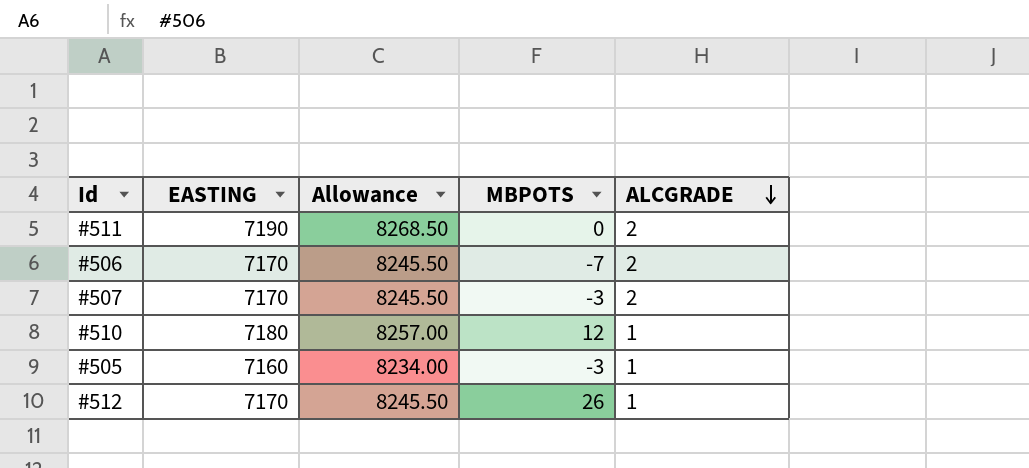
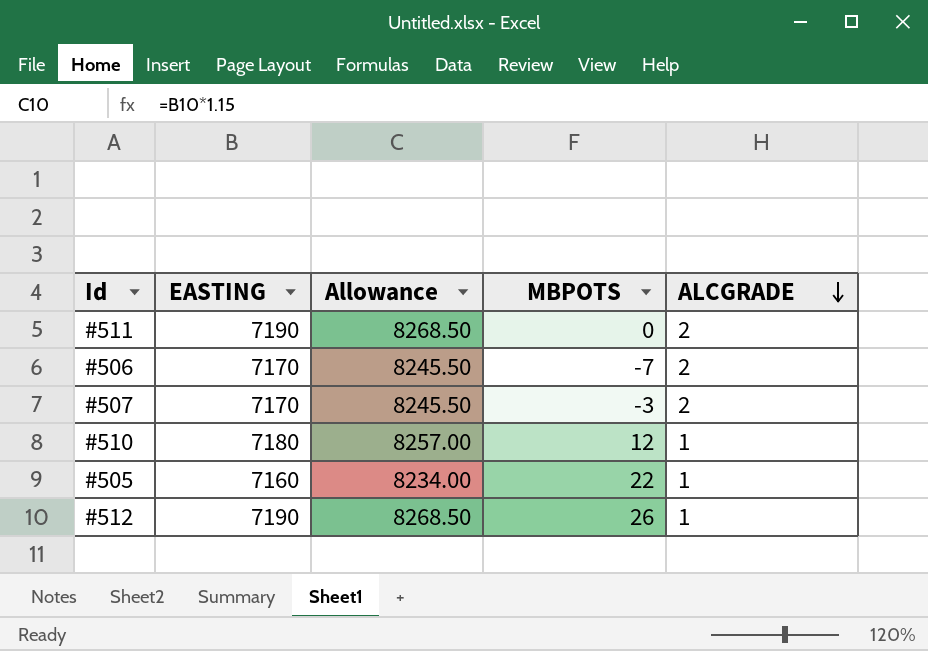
#505 | MBPOTS: -3 -> 22
#512 | EASTING: 7170 -> 7190
#512 | Allowance: 8245.50 -> 8268.50

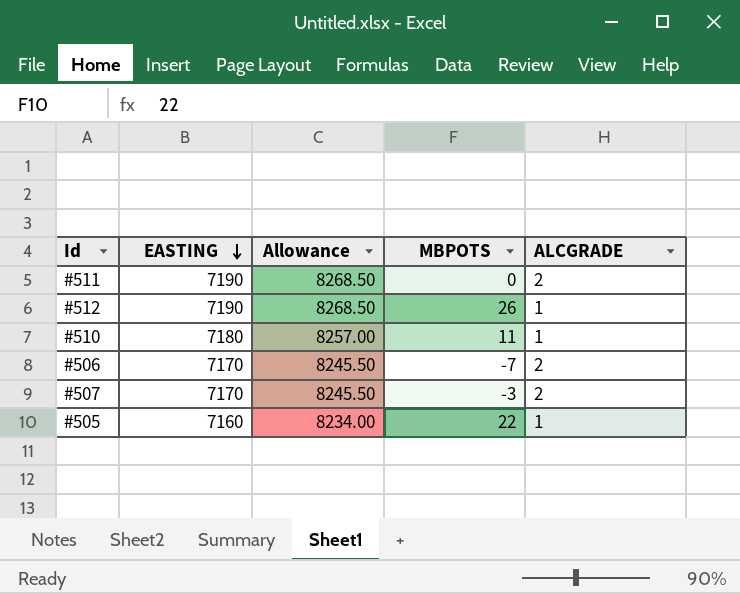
row order: ALCGRADE descending -> EASTING descending
#510 | MBPOTS: 12 -> 11

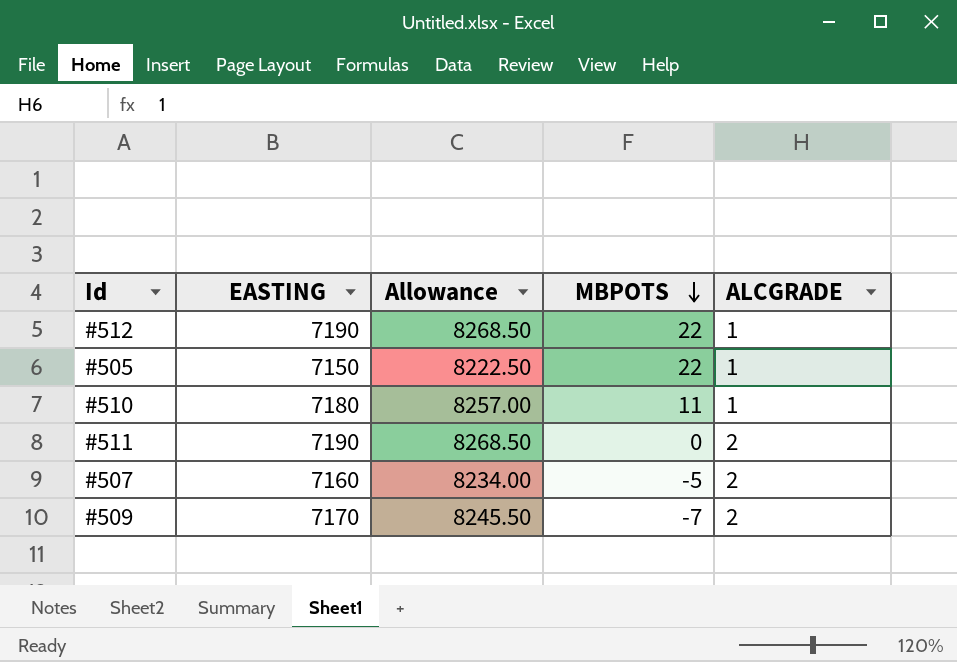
row order: EASTING descending -> MBPOTS descending
row #506: 7170 | 8245.50 | -7 | 2 -> none
#512 | MBPOTS: 26 -> 22
#505 | EASTING: 7160 -> 7150
#505 | Allowance: 8234.00 -> 8222.50
#507 | EASTING: 7170 -> 7160
#507 | Allowance: 8245.50 -> 8234.00
#507 | MBPOTS: -3 -> -5
row #509: none -> 7170 | 8245.50 | -7 | 2

